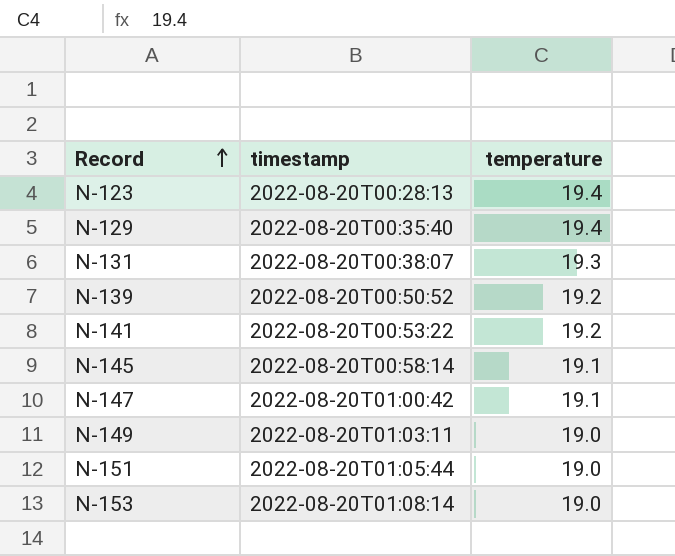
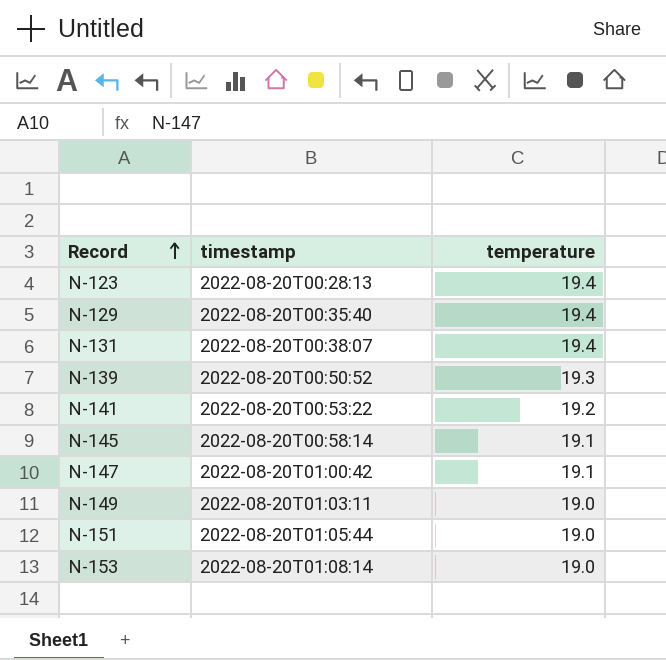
N-131 | temperature: 19.3 -> 19.4
N-139 | temperature: 19.2 -> 19.3

